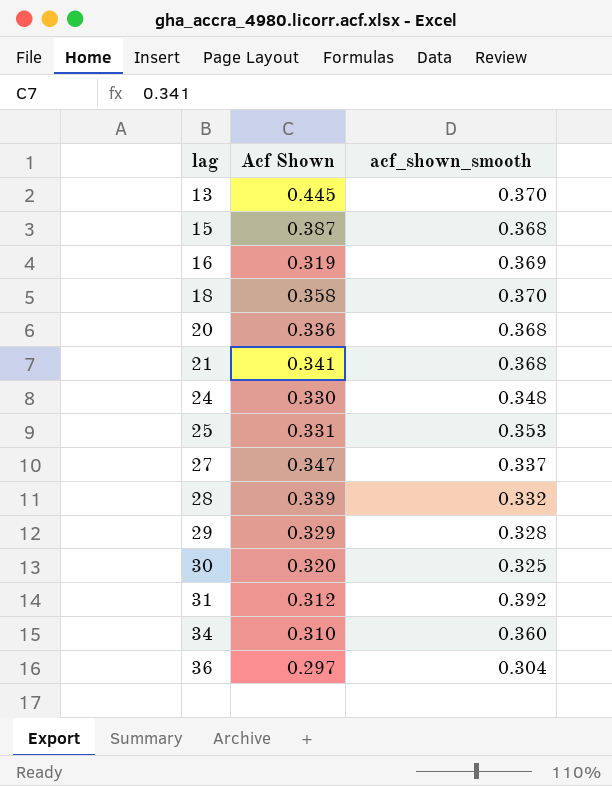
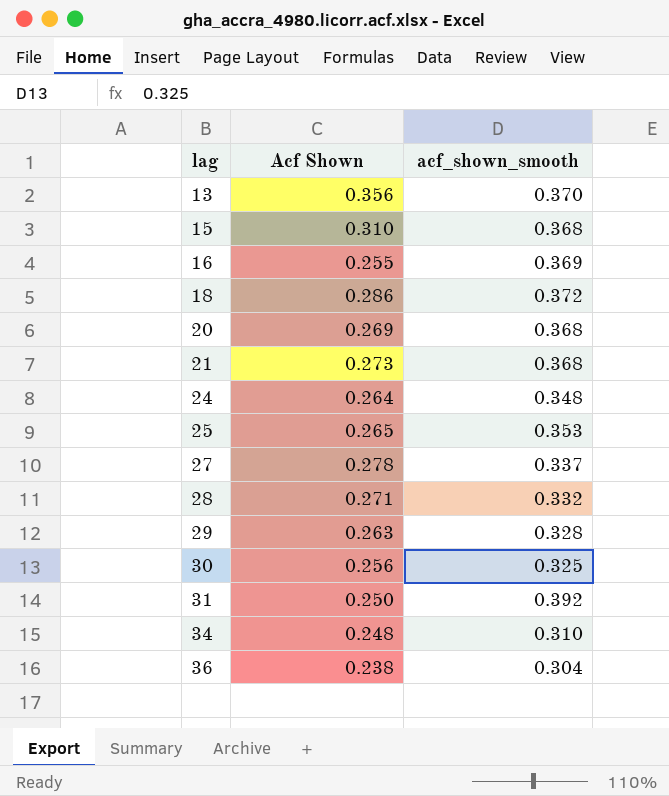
13 | Acf Shown: 0.445 -> 0.356
15 | Acf Shown: 0.387 -> 0.310
16 | Acf Shown: 0.319 -> 0.255
18 | Acf Shown: 0.358 -> 0.286
18 | acf_shown_smooth: 0.370 -> 0.372
20 | Acf Shown: 0.336 -> 0.269
21 | Acf Shown: 0.341 -> 0.273
24 | Acf Shown: 0.330 -> 0.264
25 | Acf Shown: 0.331 -> 0.265
27 | Acf Shown: 0.347 -> 0.278
28 | Acf Shown: 0.339 -> 0.271
29 | Acf Shown: 0.329 -> 0.263
30 | Acf Shown: 0.320 -> 0.256
31 | Acf Shown: 0.312 -> 0.250
34 | Acf Shown: 0.310 -> 0.248
34 | acf_shown_smooth: 0.360 -> 0.310
36 | Acf Shown: 0.297 -> 0.238

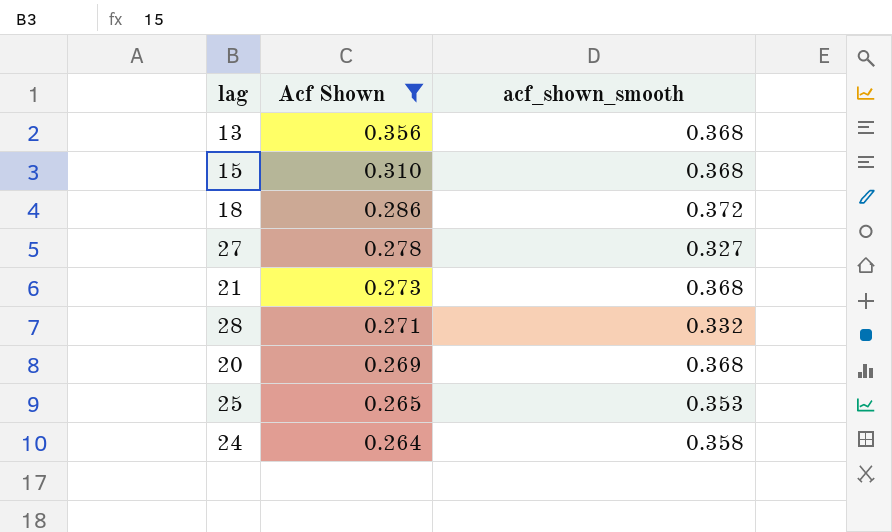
filter: none -> Acf Shown >= 0.264
row order: lag ascending -> Acf Shown descending
13 | acf_shown_smooth: 0.370 -> 0.368
27 | acf_shown_smooth: 0.337 -> 0.327
24 | acf_shown_smooth: 0.348 -> 0.358

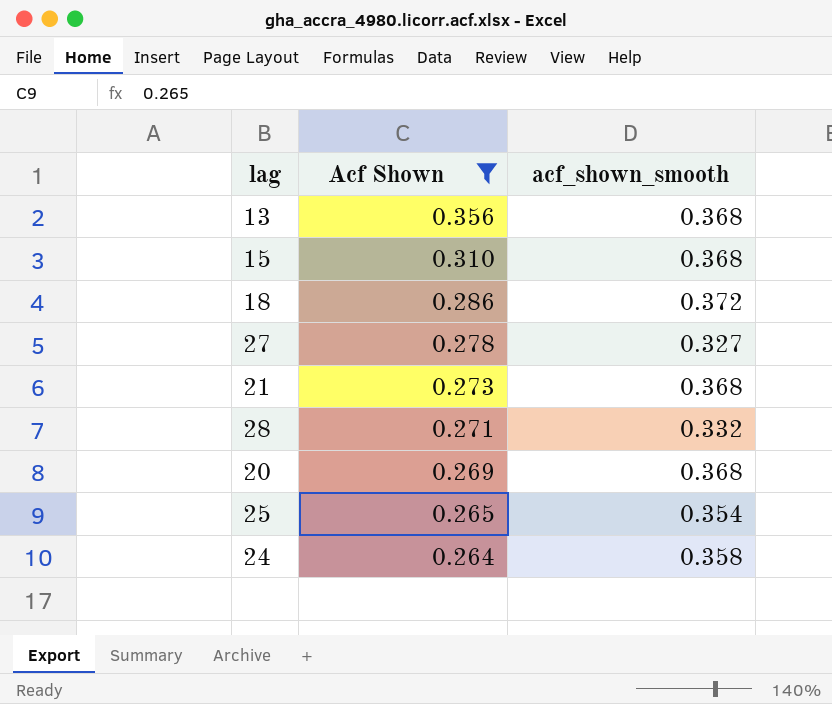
25 | acf_shown_smooth: 0.353 -> 0.354

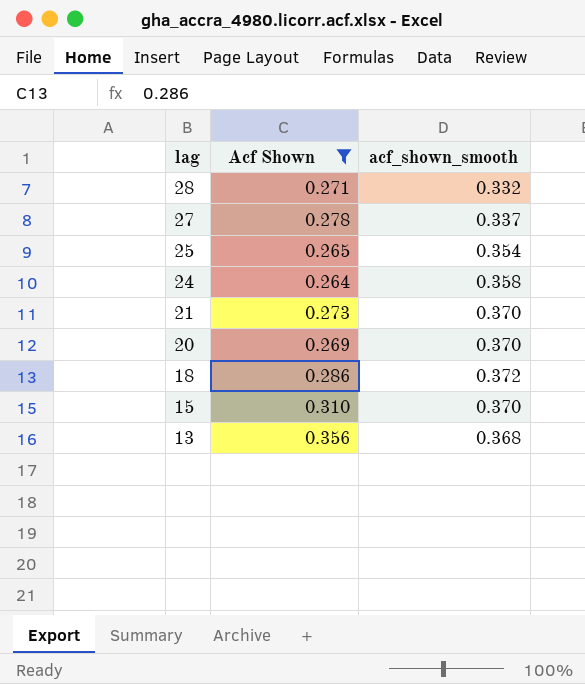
row order: Acf Shown descending -> lag descending
27 | acf_shown_smooth: 0.327 -> 0.337
21 | acf_shown_smooth: 0.368 -> 0.370
20 | acf_shown_smooth: 0.368 -> 0.370
15 | acf_shown_smooth: 0.368 -> 0.370

